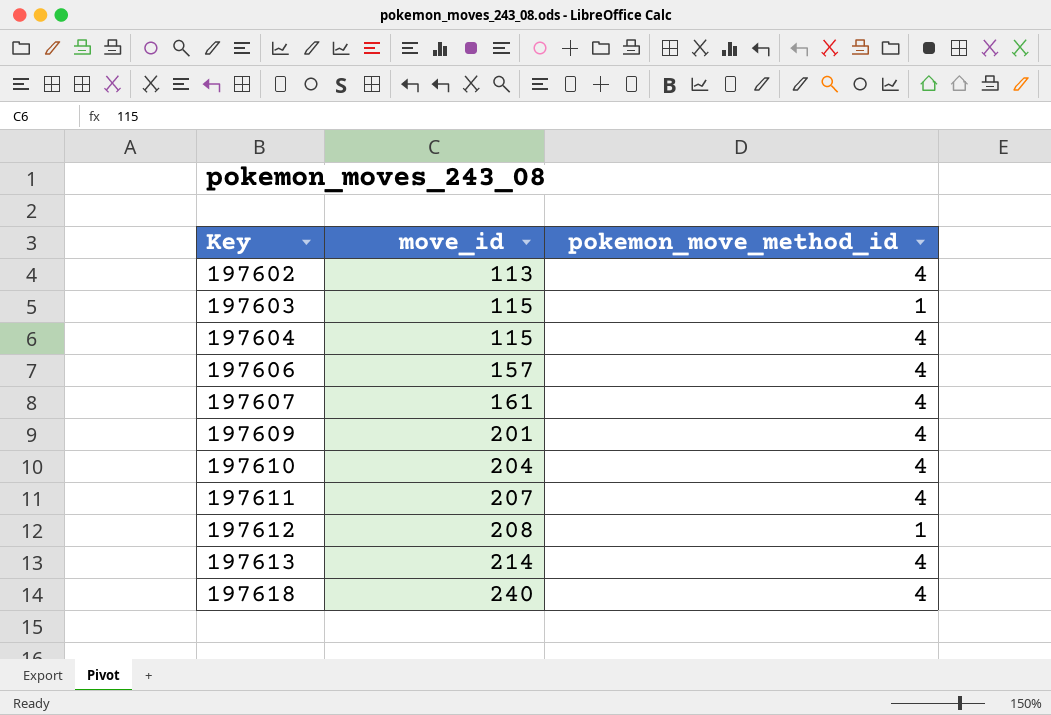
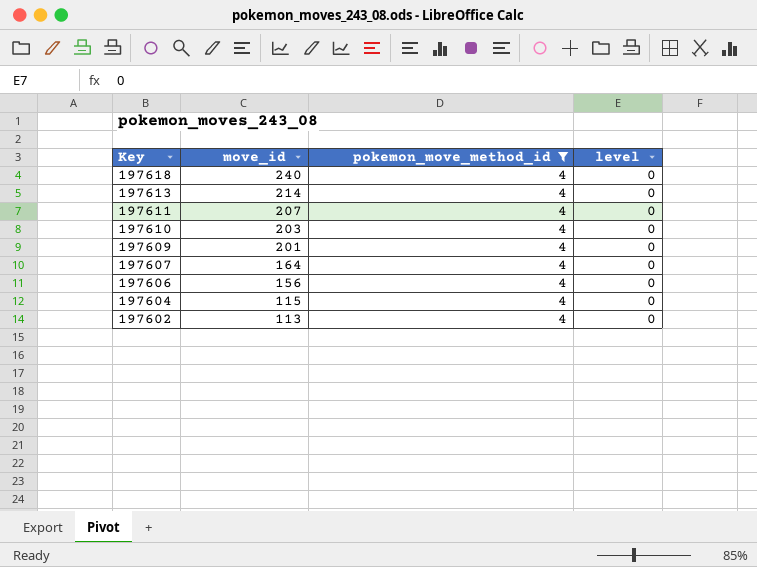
filter: none -> pokemon_move_method_id = 4
row order: Key ascending -> Key descending
column level | position: none -> 4
197610 | move_id: 204 -> 203
197607 | move_id: 161 -> 164
197606 | move_id: 157 -> 156

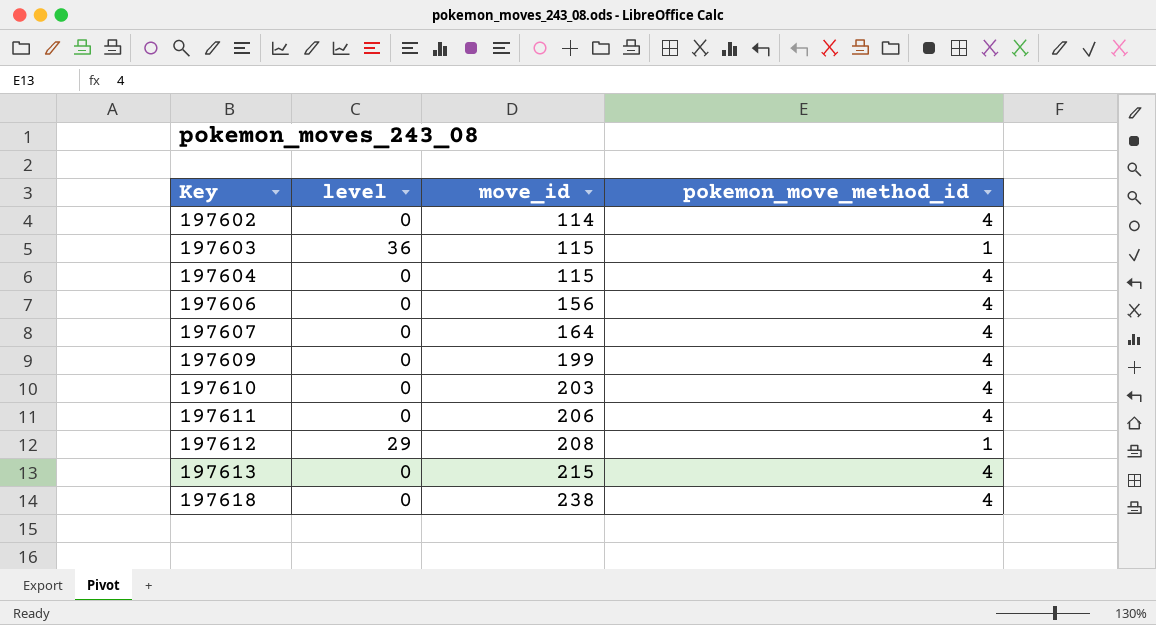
filter: pokemon_move_method_id = 4 -> none
row order: Key descending -> Key ascending
column level | position: 4 -> 2
197602 | move_id: 113 -> 114
197609 | move_id: 201 -> 199
197611 | move_id: 207 -> 206
197613 | move_id: 214 -> 215
197618 | move_id: 240 -> 238

